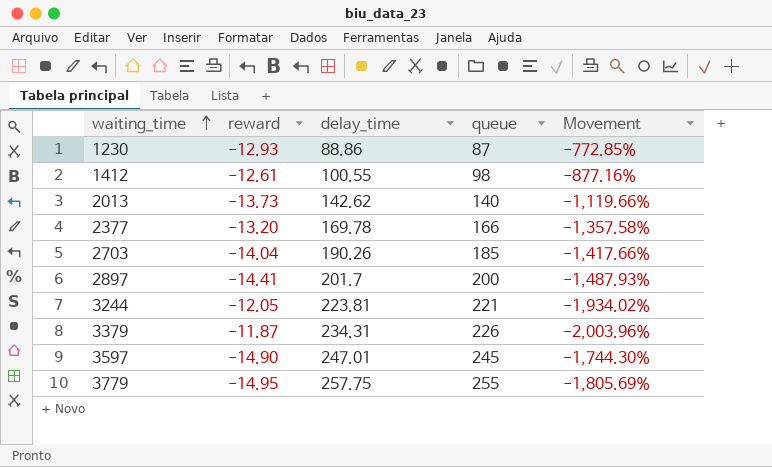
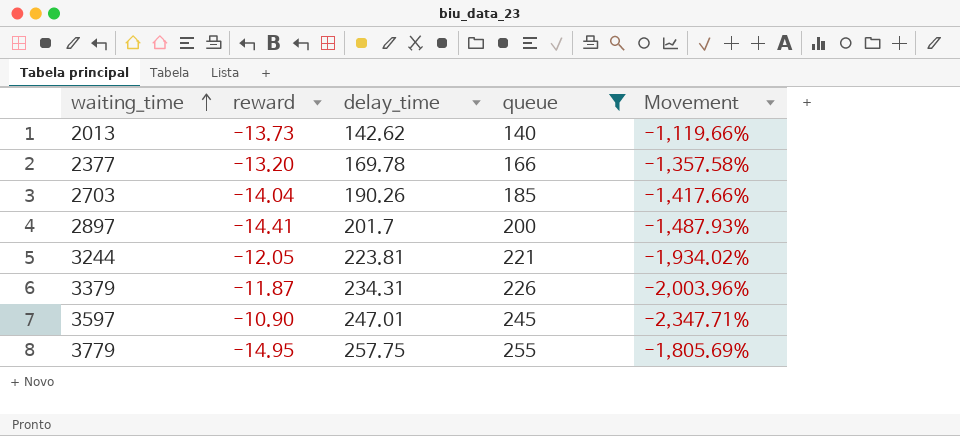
filter: none -> queue >= 140
3597 | reward: -14.90 -> -10.90
3597 | Movement: -1,744.30% -> -2,347.71%

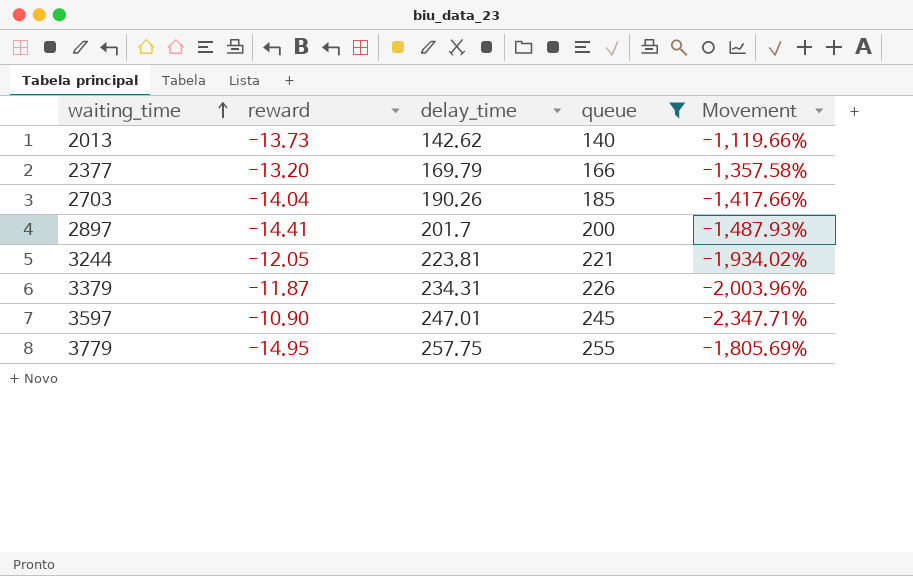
2377 | delay_time: 169.78 -> 169.79

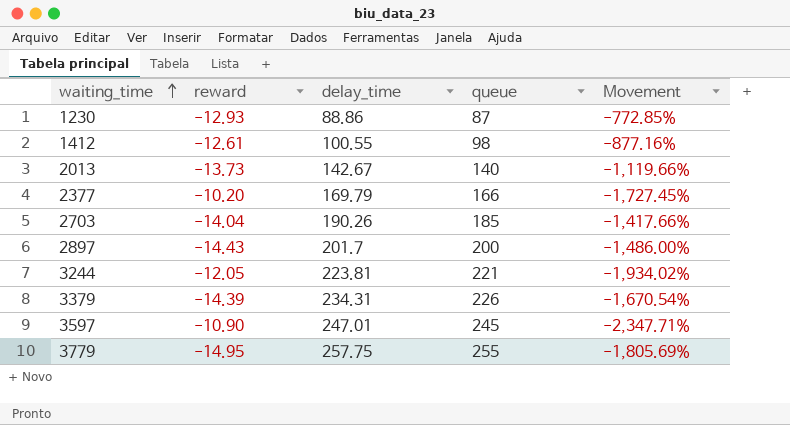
filter: queue >= 140 -> none
2013 | delay_time: 142.62 -> 142.67
2377 | reward: -13.20 -> -10.20
2377 | Movement: -1,357.58% -> -1,727.45%
2897 | reward: -14.41 -> -14.43
2897 | Movement: -1,487.93% -> -1,486.00%
3379 | reward: -11.87 -> -14.39
3379 | Movement: -2,003.96% -> -1,670.54%

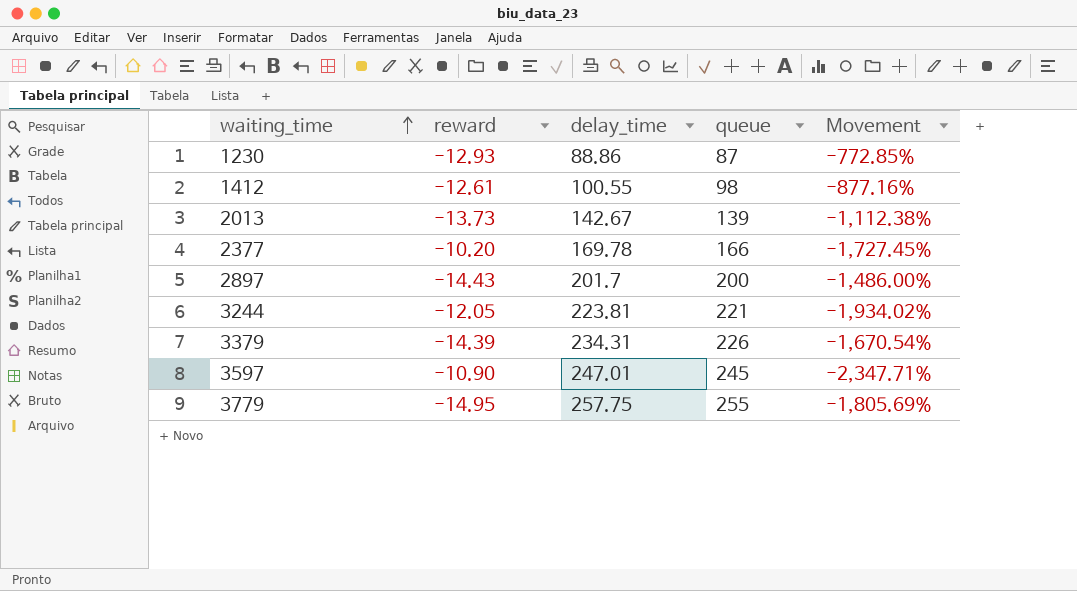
row 2703: -14.04 | 190.26 | 185 | -1,417.66% -> none
2013 | queue: 140 -> 139
2013 | Movement: -1,119.66% -> -1,112.38%
2377 | delay_time: 169.79 -> 169.78

